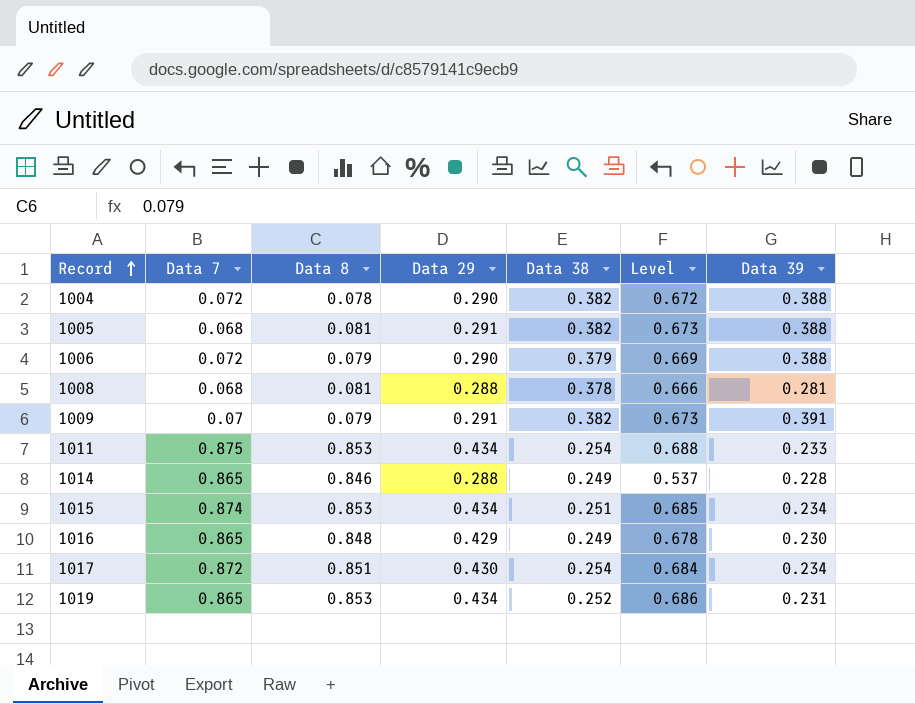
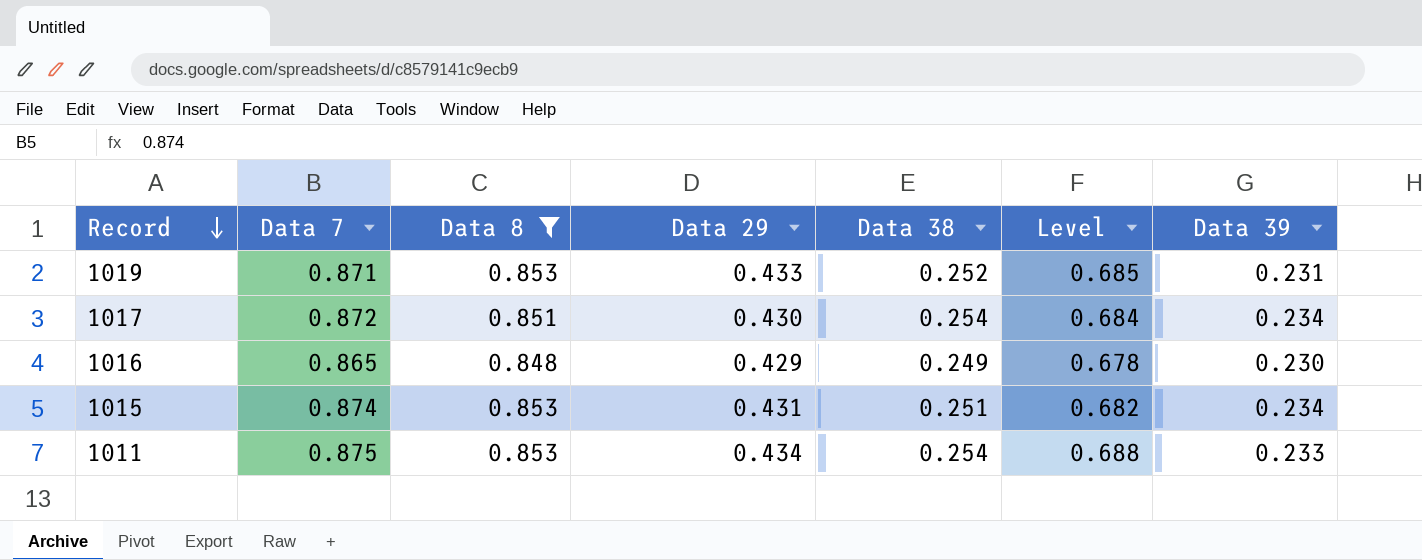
filter: none -> Data 8 >= 0.848
row order: Record ascending -> Record descending
1019 | Data 7: 0.865 -> 0.871
1019 | Data 29: 0.434 -> 0.433
1019 | Level: 0.686 -> 0.685
1015 | Data 29: 0.434 -> 0.431
1015 | Level: 0.685 -> 0.682

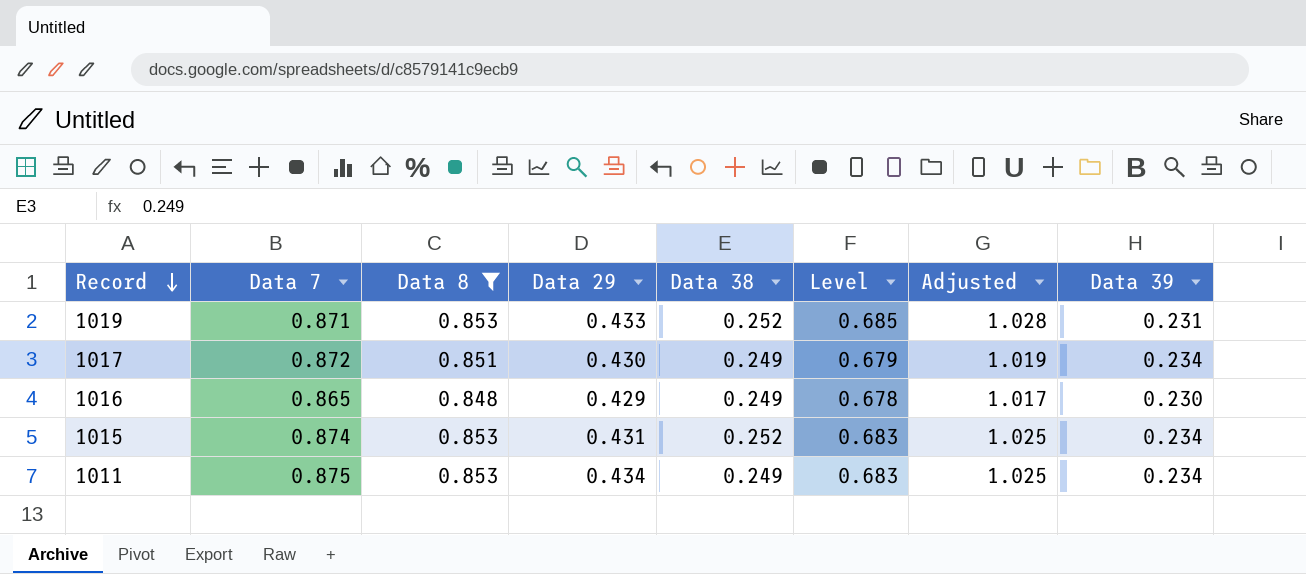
column Adjusted | formula: none -> [Level] * 1.5
1017 | Data 38: 0.254 -> 0.249
1017 | Level: 0.684 -> 0.679
1015 | Data 38: 0.251 -> 0.252
1015 | Level: 0.682 -> 0.683
1011 | Data 38: 0.254 -> 0.249
1011 | Level: 0.688 -> 0.683
1011 | Data 39: 0.233 -> 0.234

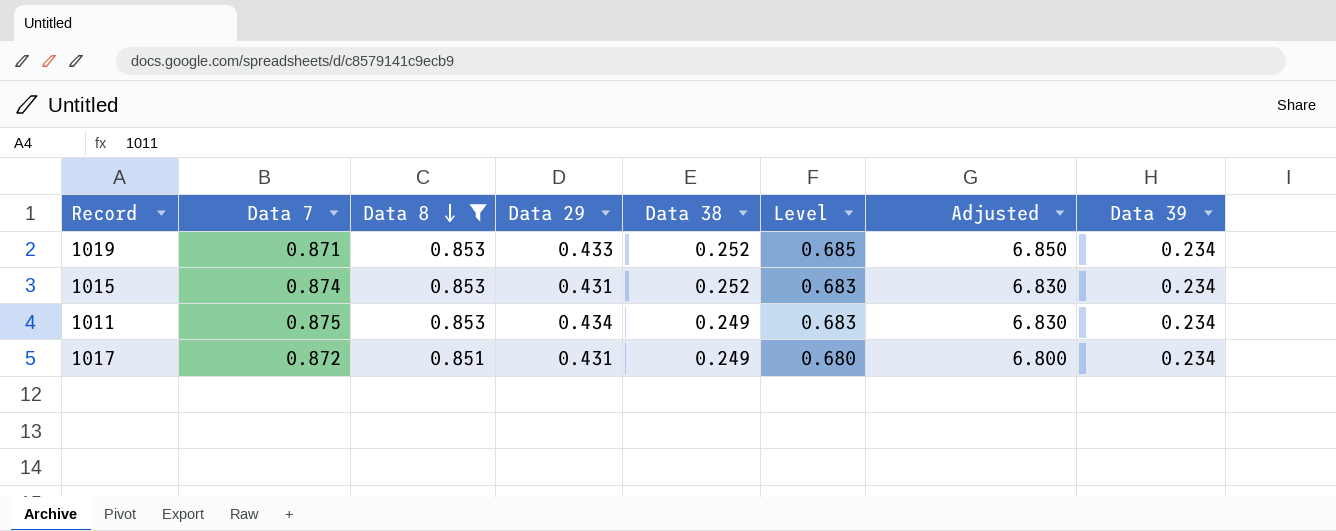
row order: Record descending -> Data 8 descending
column Adjusted | formula: [Level] * 1.5 -> [Level] * 10
row 1016: 0.865 | 0.848 | 0.429 | 0.249 | 0.678 | 1.017 | 0.230 -> none
1019 | Data 39: 0.231 -> 0.234
1017 | Data 29: 0.430 -> 0.431
1017 | Level: 0.679 -> 0.680

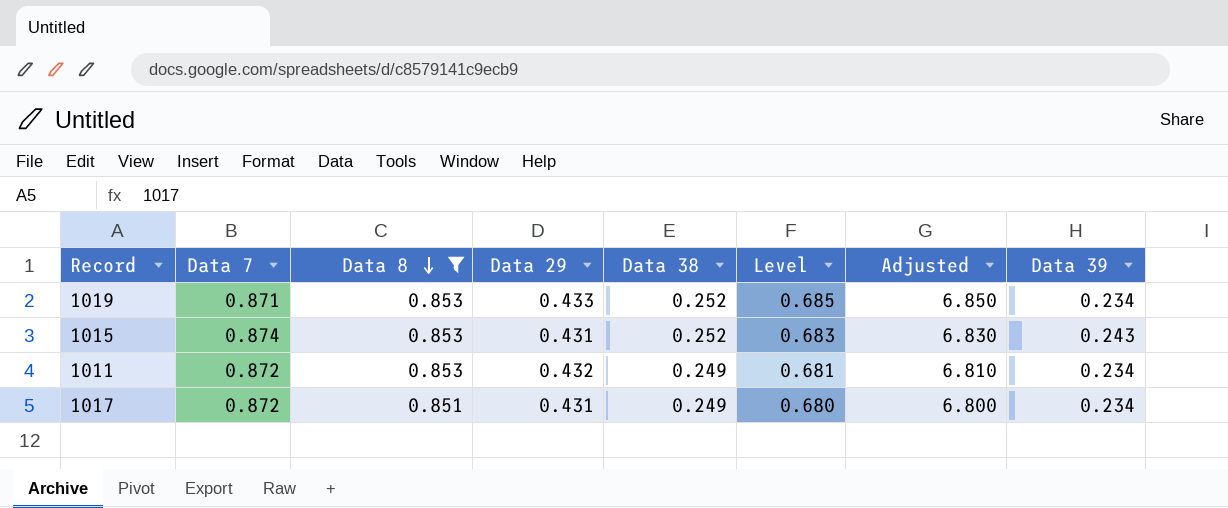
1015 | Data 39: 0.234 -> 0.243
1011 | Data 7: 0.875 -> 0.872
1011 | Data 29: 0.434 -> 0.432
1011 | Level: 0.683 -> 0.681
1011 | Adjusted: 6.830 -> 6.810

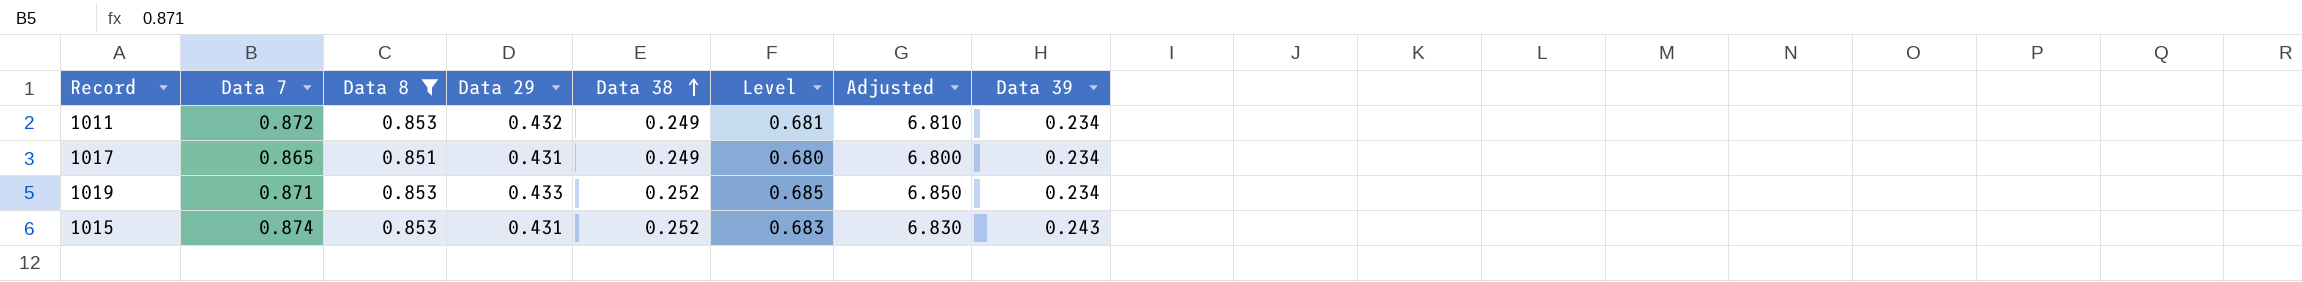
row order: Data 8 descending -> Data 38 ascending
1017 | Data 7: 0.872 -> 0.865

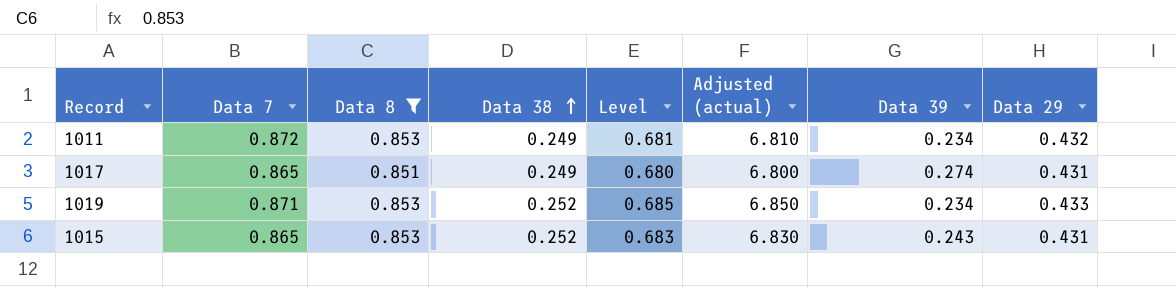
column name: Adjusted -> Adjusted (actual)
column Data 29 | position: 4 -> 8
1017 | Data 39: 0.234 -> 0.274
1015 | Data 7: 0.874 -> 0.865

